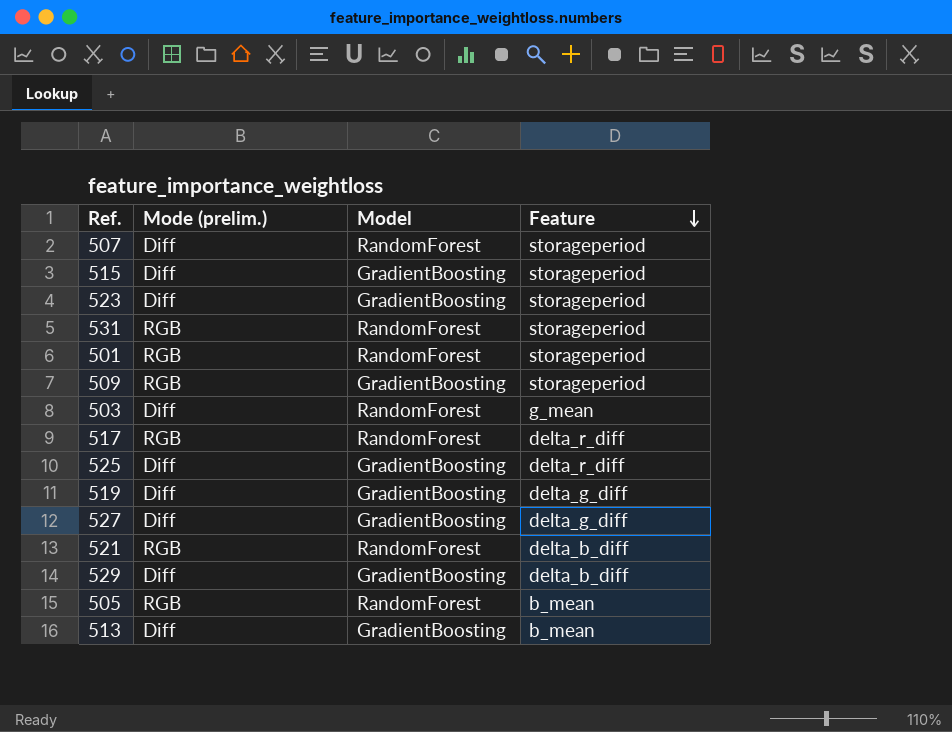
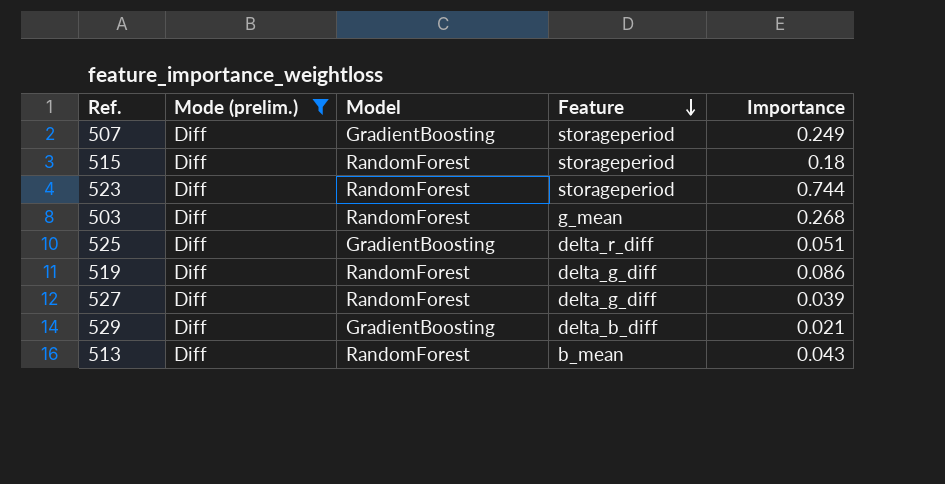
filter: none -> Mode (prelim.) = Diff
column Importance | position: none -> 5
507 | Model: RandomForest -> GradientBoosting
515 | Model: GradientBoosting -> RandomForest
523 | Model: GradientBoosting -> RandomForest
519 | Model: GradientBoosting -> RandomForest
527 | Model: GradientBoosting -> RandomForest
513 | Model: GradientBoosting -> RandomForest

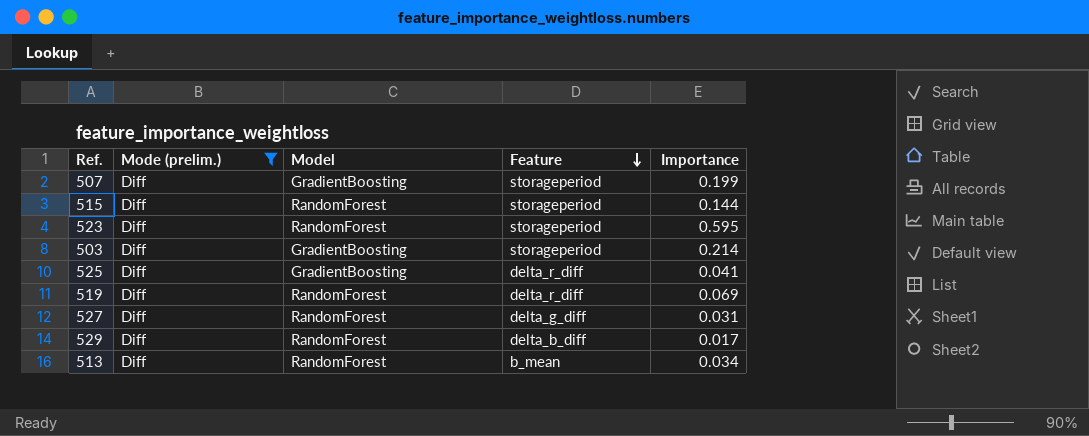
507 | Importance: 0.249 -> 0.199
515 | Importance: 0.18 -> 0.144
523 | Importance: 0.744 -> 0.595
503 | Model: RandomForest -> GradientBoosting
503 | Feature: g_mean -> storageperiod
503 | Importance: 0.268 -> 0.214
525 | Importance: 0.051 -> 0.041
519 | Feature: delta_g_diff -> delta_r_diff
519 | Importance: 0.086 -> 0.069
527 | Importance: 0.039 -> 0.031
529 | Model: GradientBoosting -> RandomForest
529 | Importance: 0.021 -> 0.017
513 | Importance: 0.043 -> 0.034

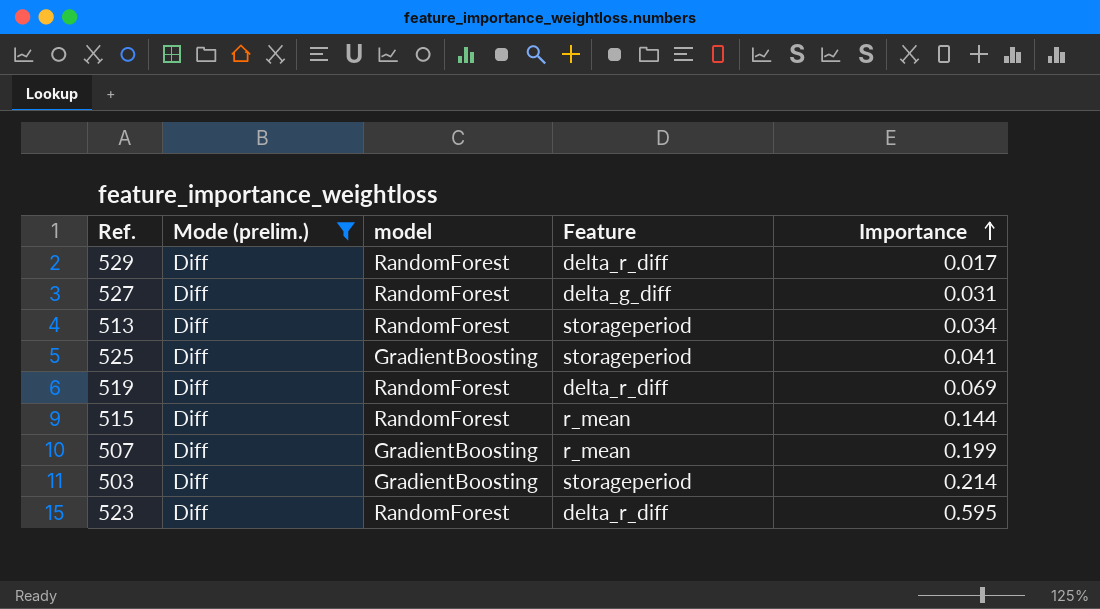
row order: Feature descending -> Importance ascending
column name: Model -> model
529 | Feature: delta_b_diff -> delta_r_diff
513 | Feature: b_mean -> storageperiod
525 | Feature: delta_r_diff -> storageperiod
515 | Feature: storageperiod -> r_mean
507 | Feature: storageperiod -> r_mean
523 | Feature: storageperiod -> delta_r_diff

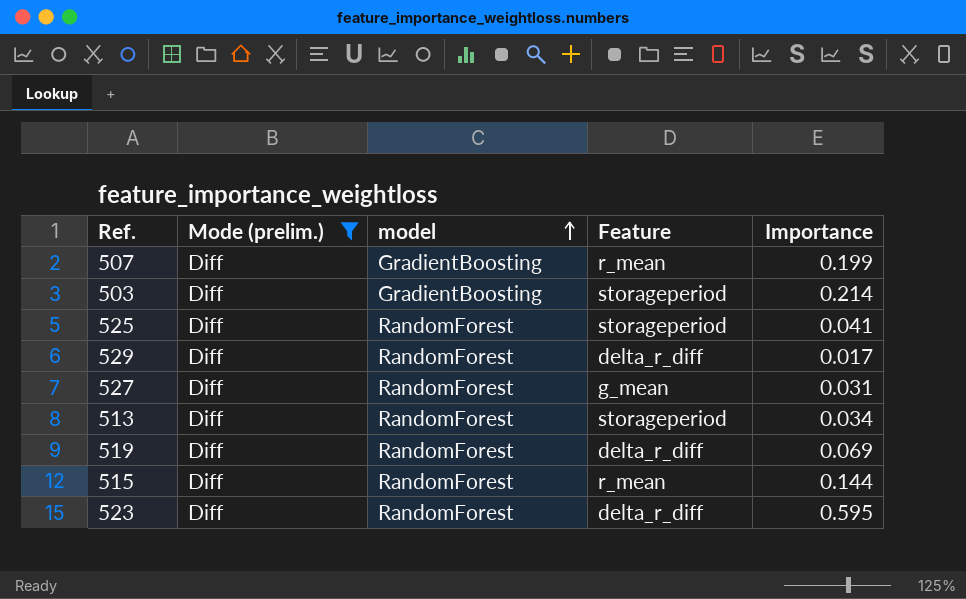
row order: Importance ascending -> model ascending
525 | model: GradientBoosting -> RandomForest
527 | Feature: delta_g_diff -> g_mean

